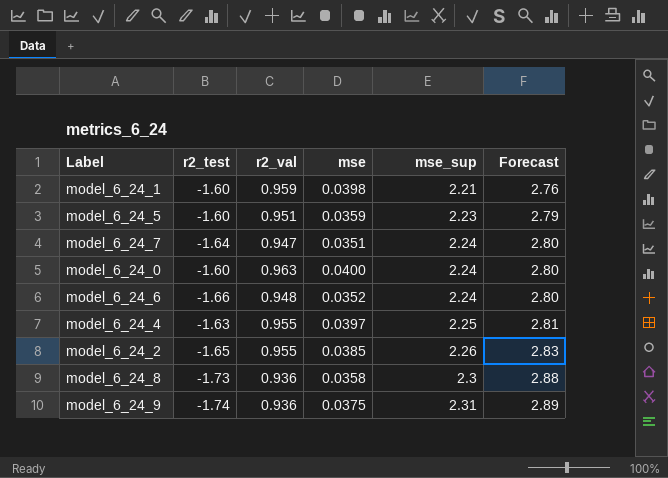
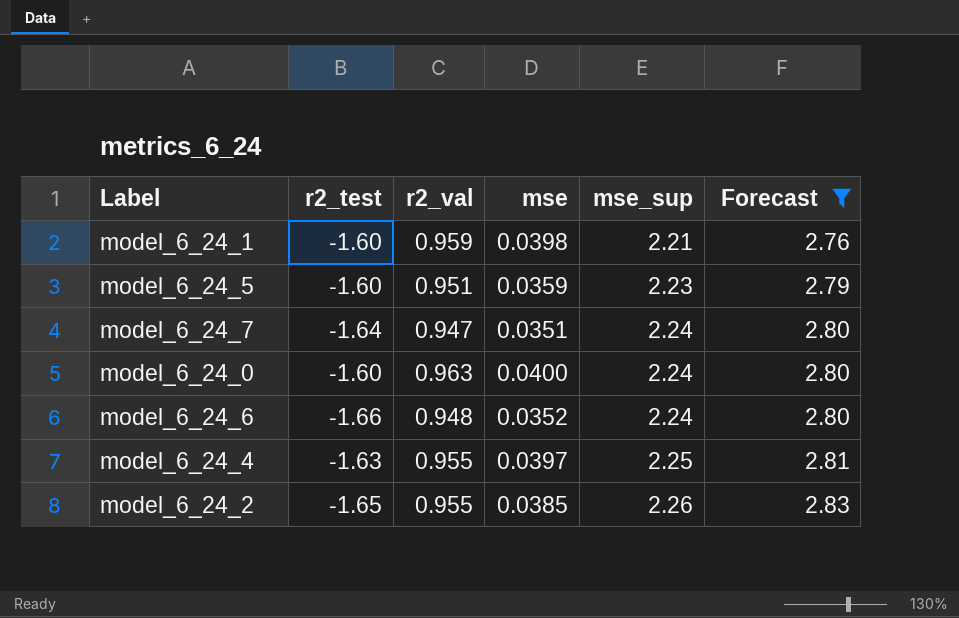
filter: none -> Forecast <= 2.83

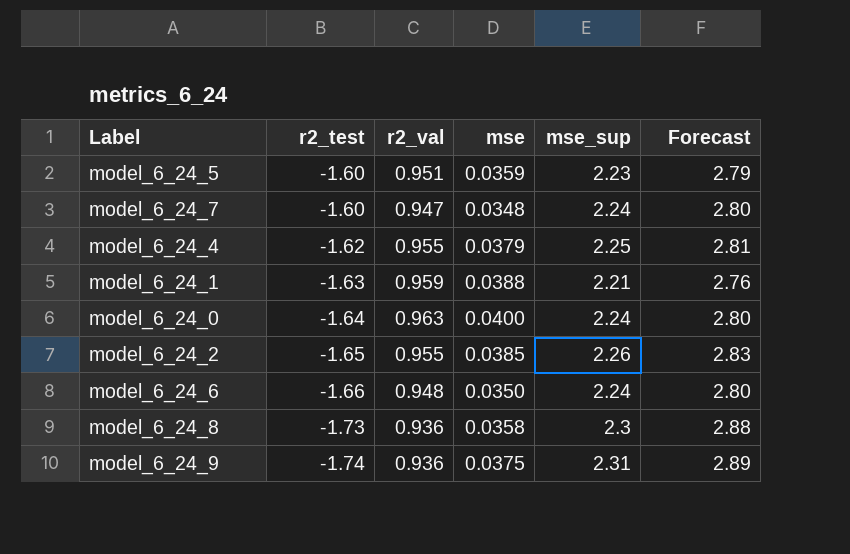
filter: Forecast <= 2.83 -> none
row order: mse_sup ascending -> r2_test descending
model_6_24_7 | r2_test: -1.64 -> -1.60
model_6_24_7 | mse: 0.0351 -> 0.0348
model_6_24_4 | r2_test: -1.63 -> -1.62
model_6_24_4 | mse: 0.0397 -> 0.0379
model_6_24_1 | r2_test: -1.60 -> -1.63
model_6_24_1 | mse: 0.0398 -> 0.0388
model_6_24_0 | r2_test: -1.60 -> -1.64
model_6_24_6 | mse: 0.0352 -> 0.0350

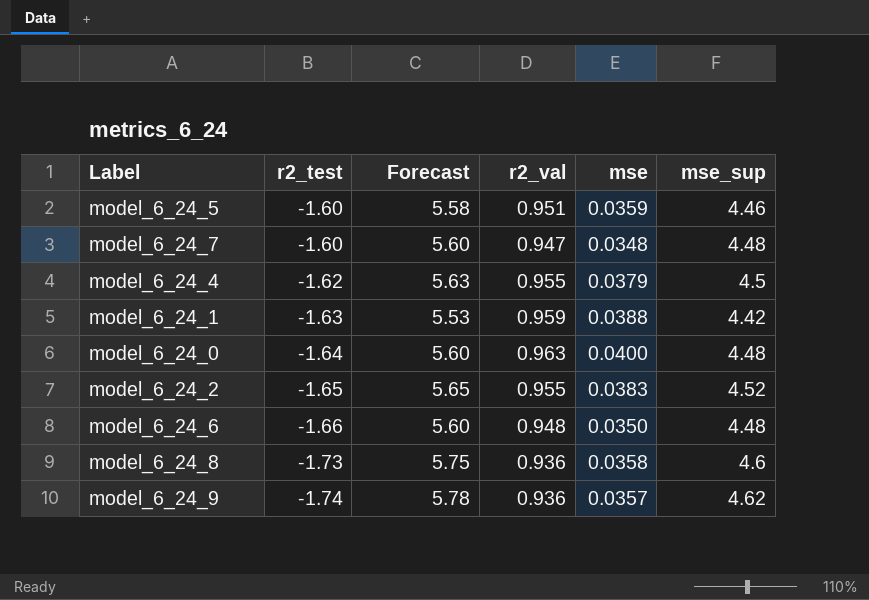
column Forecast | position: 6 -> 3
model_6_24_5 | Forecast: 2.79 -> 5.58
model_6_24_5 | mse_sup: 2.23 -> 4.46
model_6_24_7 | Forecast: 2.80 -> 5.60
model_6_24_7 | mse_sup: 2.24 -> 4.48
model_6_24_4 | Forecast: 2.81 -> 5.63
model_6_24_4 | mse_sup: 2.25 -> 4.5
model_6_24_1 | Forecast: 2.76 -> 5.53
model_6_24_1 | mse_sup: 2.21 -> 4.42
model_6_24_0 | Forecast: 2.80 -> 5.60
model_6_24_0 | mse_sup: 2.24 -> 4.48
model_6_24_2 | Forecast: 2.83 -> 5.65
model_6_24_2 | mse: 0.0385 -> 0.0383
model_6_24_2 | mse_sup: 2.26 -> 4.52
model_6_24_6 | Forecast: 2.80 -> 5.60
model_6_24_6 | mse_sup: 2.24 -> 4.48
model_6_24_8 | Forecast: 2.88 -> 5.75
model_6_24_8 | mse_sup: 2.3 -> 4.6
model_6_24_9 | Forecast: 2.89 -> 5.78
model_6_24_9 | mse: 0.0375 -> 0.0357
model_6_24_9 | mse_sup: 2.31 -> 4.62

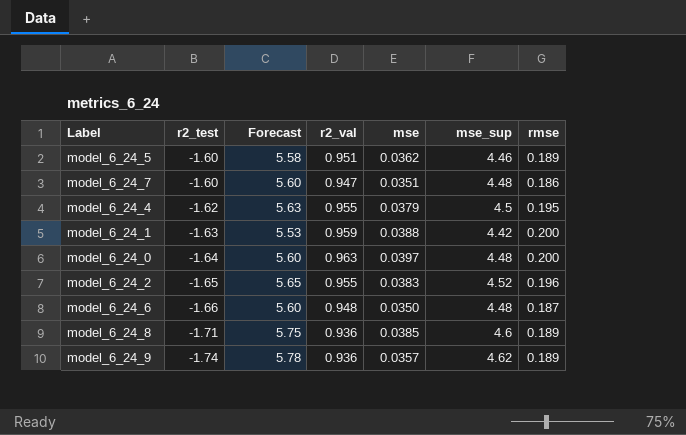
column rmse | position: none -> 7
model_6_24_5 | mse: 0.0359 -> 0.0362
model_6_24_7 | mse: 0.0348 -> 0.0351
model_6_24_0 | mse: 0.0400 -> 0.0397
model_6_24_8 | r2_test: -1.73 -> -1.71
model_6_24_8 | mse: 0.0358 -> 0.0385

